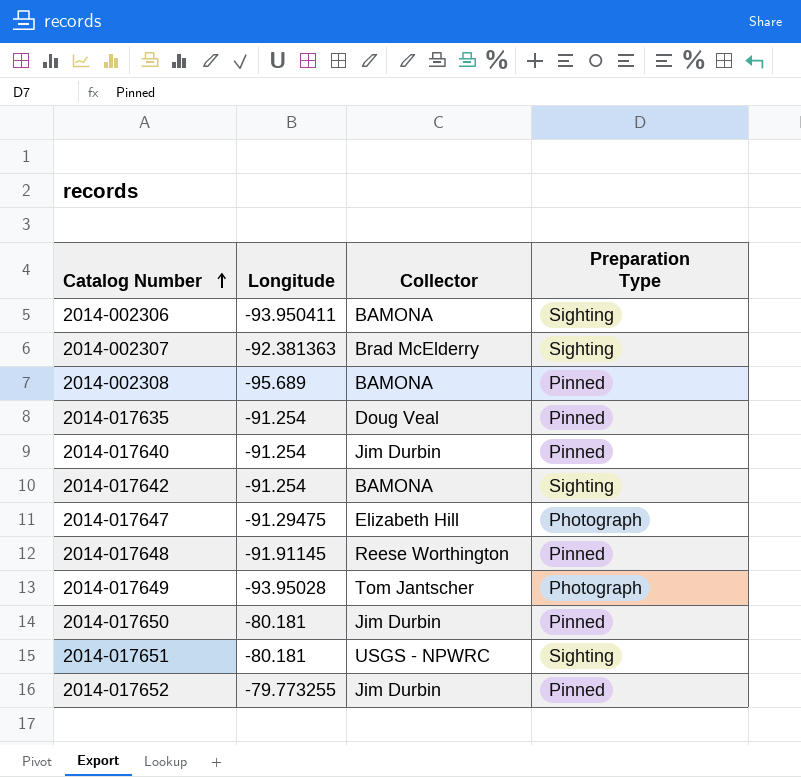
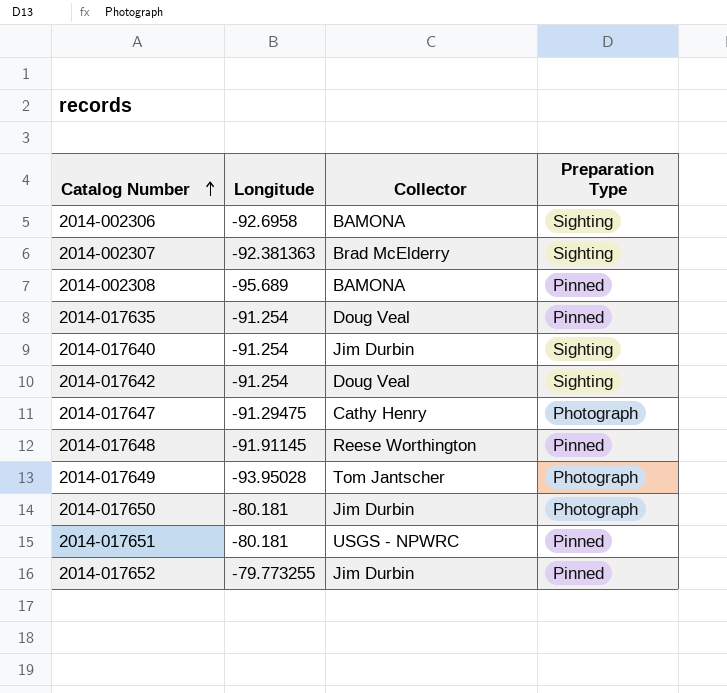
2014-002306 | Longitude: -93.950411 -> -92.6958
2014-017640 | Preparation Type: Pinned -> Sighting
2014-017642 | Collector: BAMONA -> Doug Veal
2014-017647 | Collector: Elizabeth Hill -> Cathy Henry
2014-017650 | Preparation Type: Pinned -> Photograph
2014-017651 | Preparation Type: Sighting -> Pinned

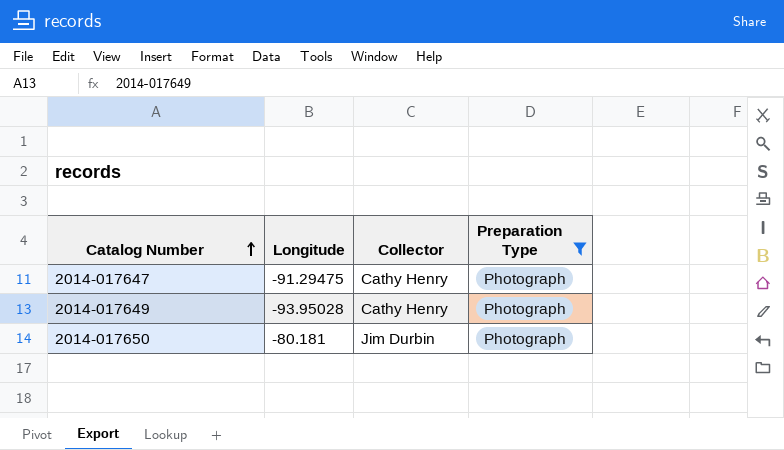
filter: none -> Preparation Type = Photograph
2014-017649 | Collector: Tom Jantscher -> Cathy Henry

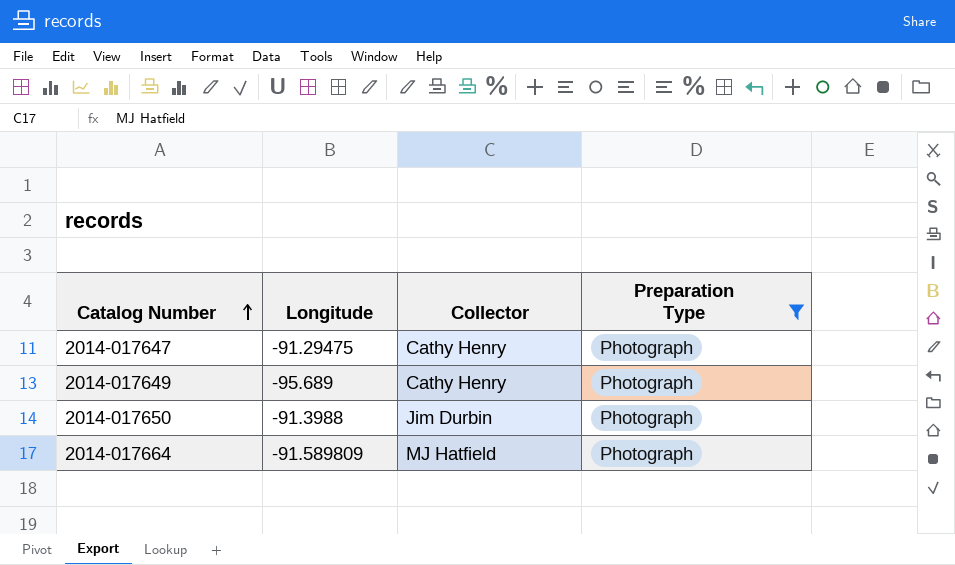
2014-017649 | Longitude: -93.95028 -> -95.689
2014-017650 | Longitude: -80.181 -> -91.3988
row 2014-017664: none -> -91.589809 | MJ Hatfield | Photograph

